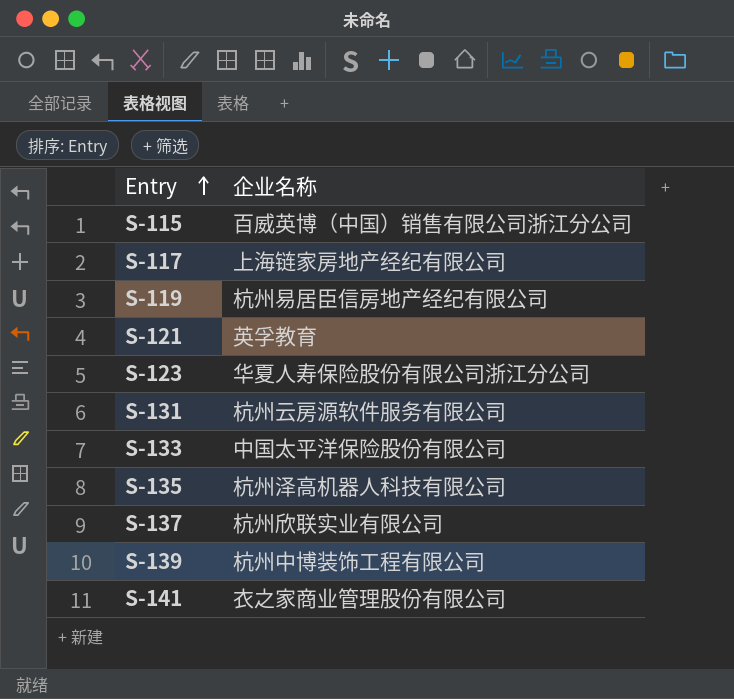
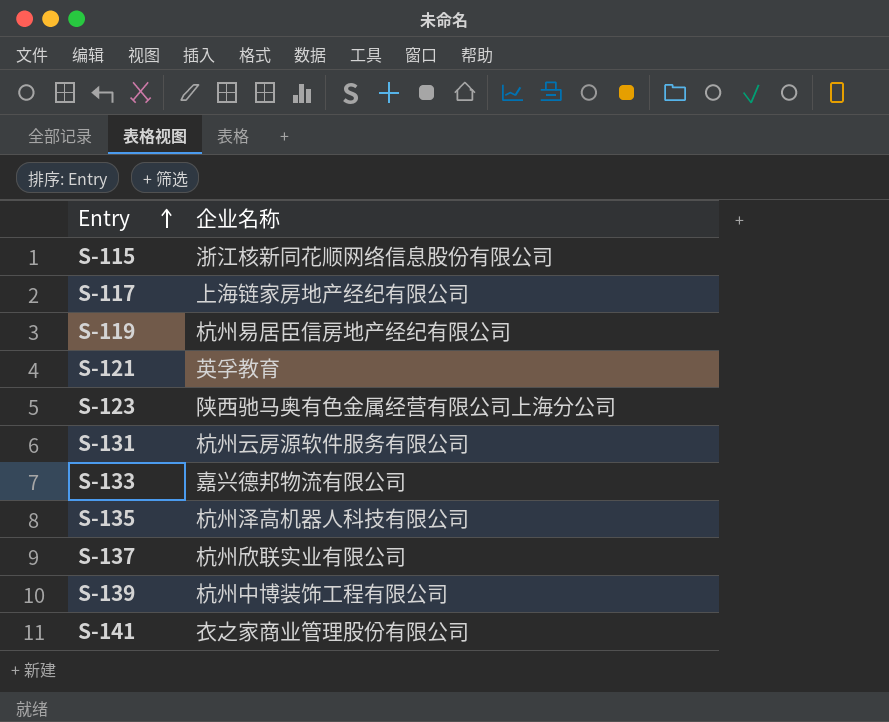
S-115 | 企业名称: 百威英博（中国）销售有限公司浙江分公司 -> 浙江核新同花顺网络信息股份有限公司
S-123 | 企业名称: 华夏人寿保险股份有限公司浙江分公司 -> 陕西驰马奥有色金属经营有限公司上海分公司
S-133 | 企业名称: 中国太平洋保险股份有限公司 -> 嘉兴德邦物流有限公司

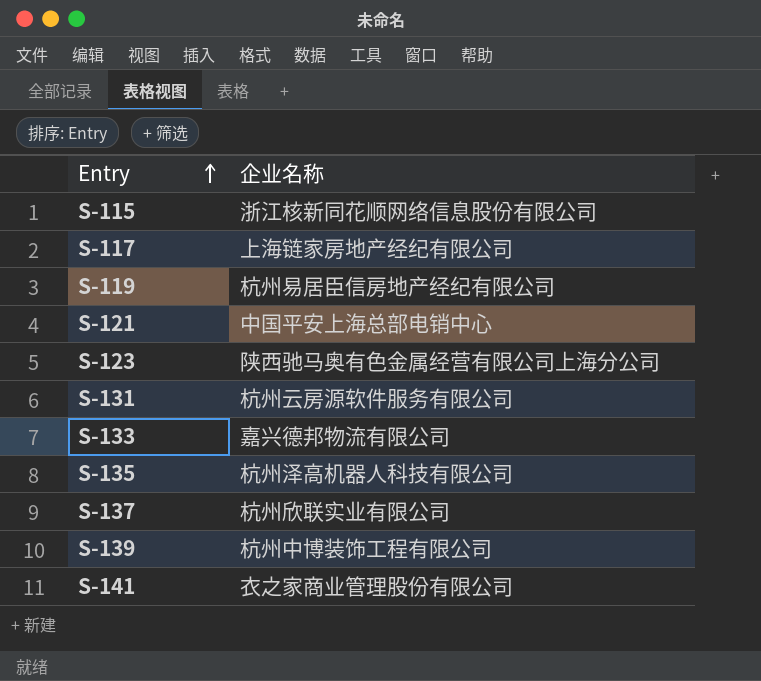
S-121 | 企业名称: 英孚教育 -> 中国平安上海总部电销中心

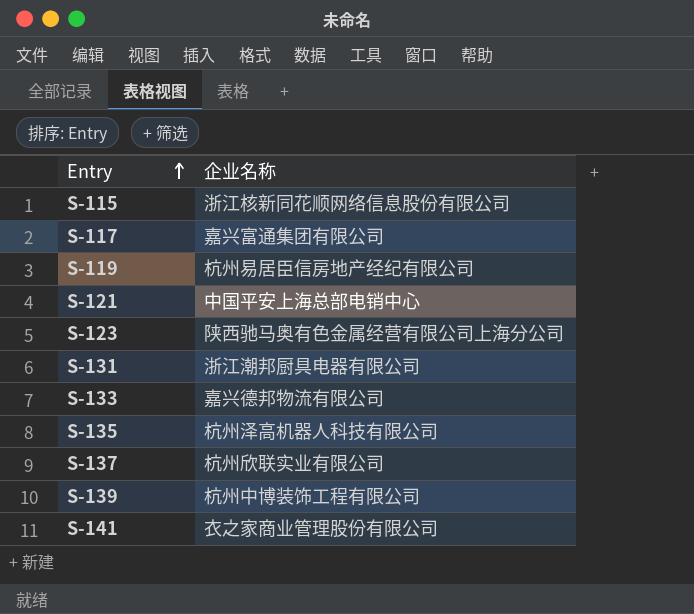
S-117 | 企业名称: 上海链家房地产经纪有限公司 -> 嘉兴富通集团有限公司
S-131 | 企业名称: 杭州云房源软件服务有限公司 -> 浙江潮邦厨具电器有限公司

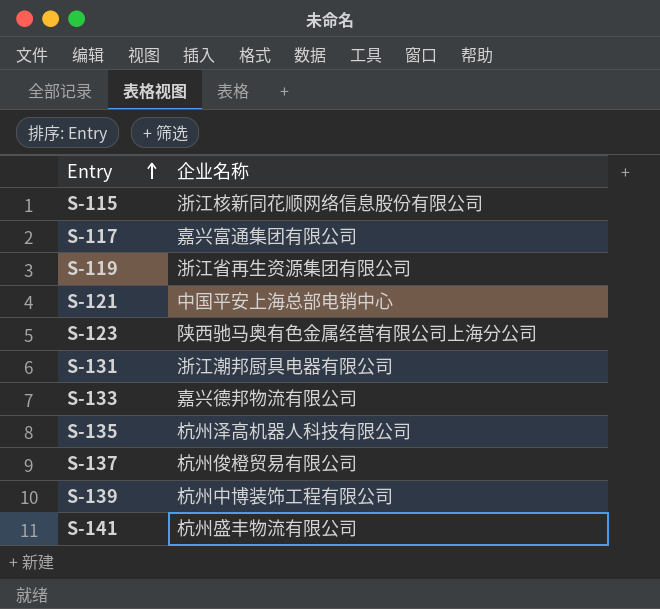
S-119 | 企业名称: 杭州易居臣信房地产经纪有限公司 -> 浙江省再生资源集团有限公司
S-137 | 企业名称: 杭州欣联实业有限公司 -> 杭州俊橙贸易有限公司
S-141 | 企业名称: 衣之家商业管理股份有限公司 -> 杭州盛丰物流有限公司

